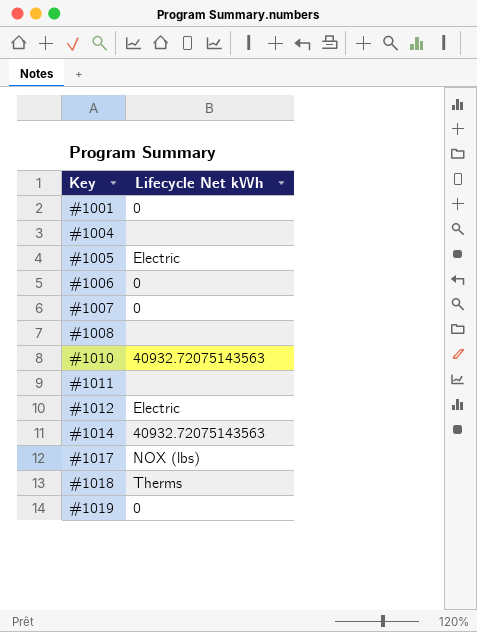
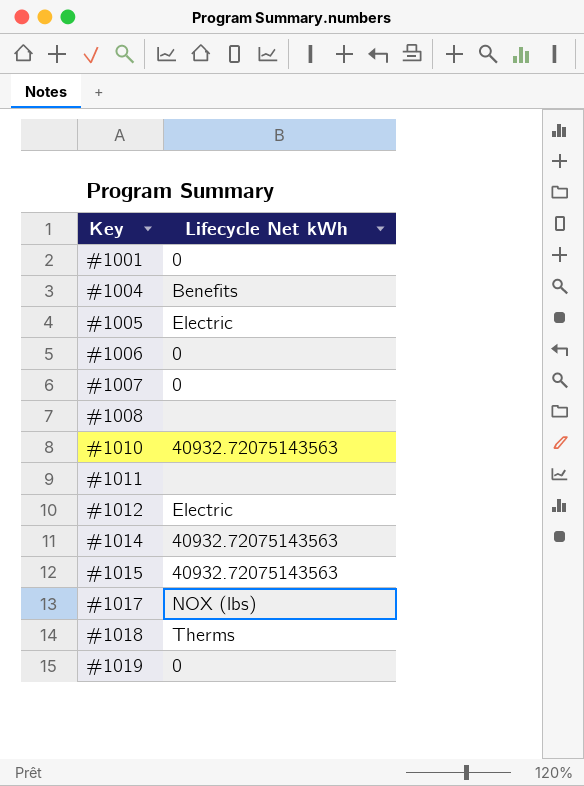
#1004 | Lifecycle Net kWh: none -> Benefits
row #1015: none -> 40932.72075143563

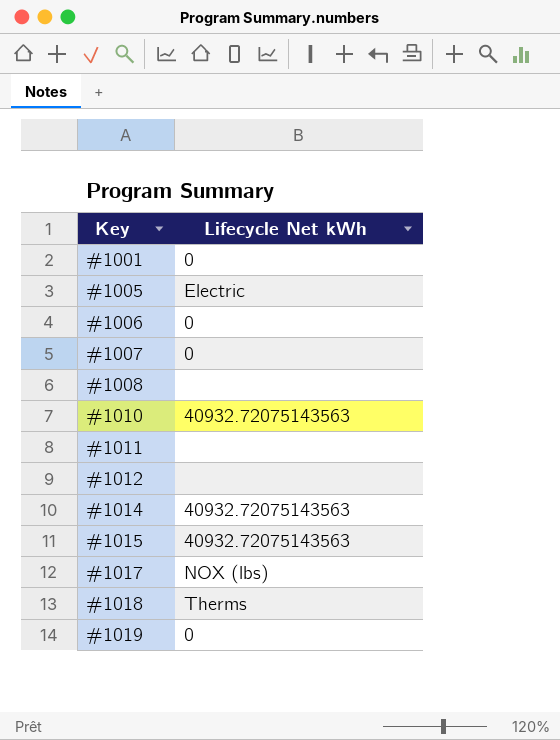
row #1004: Benefits -> none
#1012 | Lifecycle Net kWh: Electric -> none

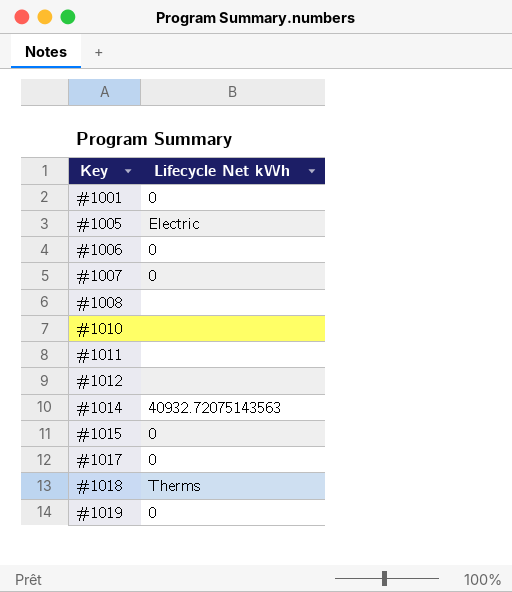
#1010 | Lifecycle Net kWh: 40932.72075143563 -> none
#1015 | Lifecycle Net kWh: 40932.72075143563 -> 0
#1017 | Lifecycle Net kWh: NOX (lbs) -> 0

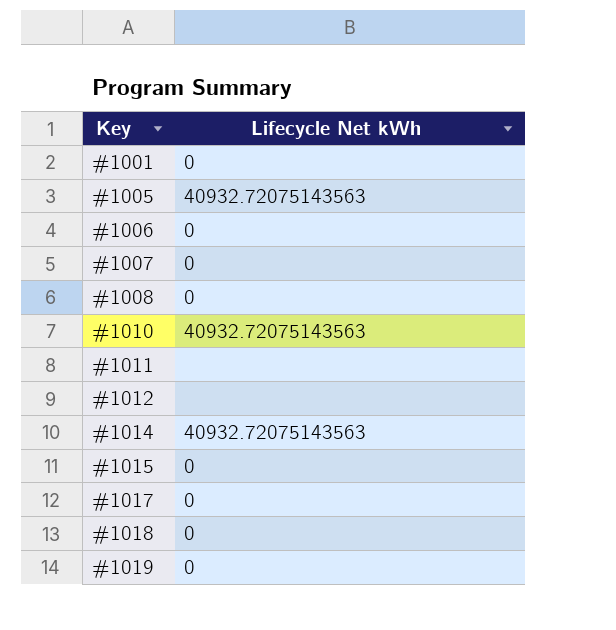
#1005 | Lifecycle Net kWh: Electric -> 40932.72075143563
#1008 | Lifecycle Net kWh: none -> 0
#1010 | Lifecycle Net kWh: none -> 40932.72075143563
#1018 | Lifecycle Net kWh: Therms -> 0

